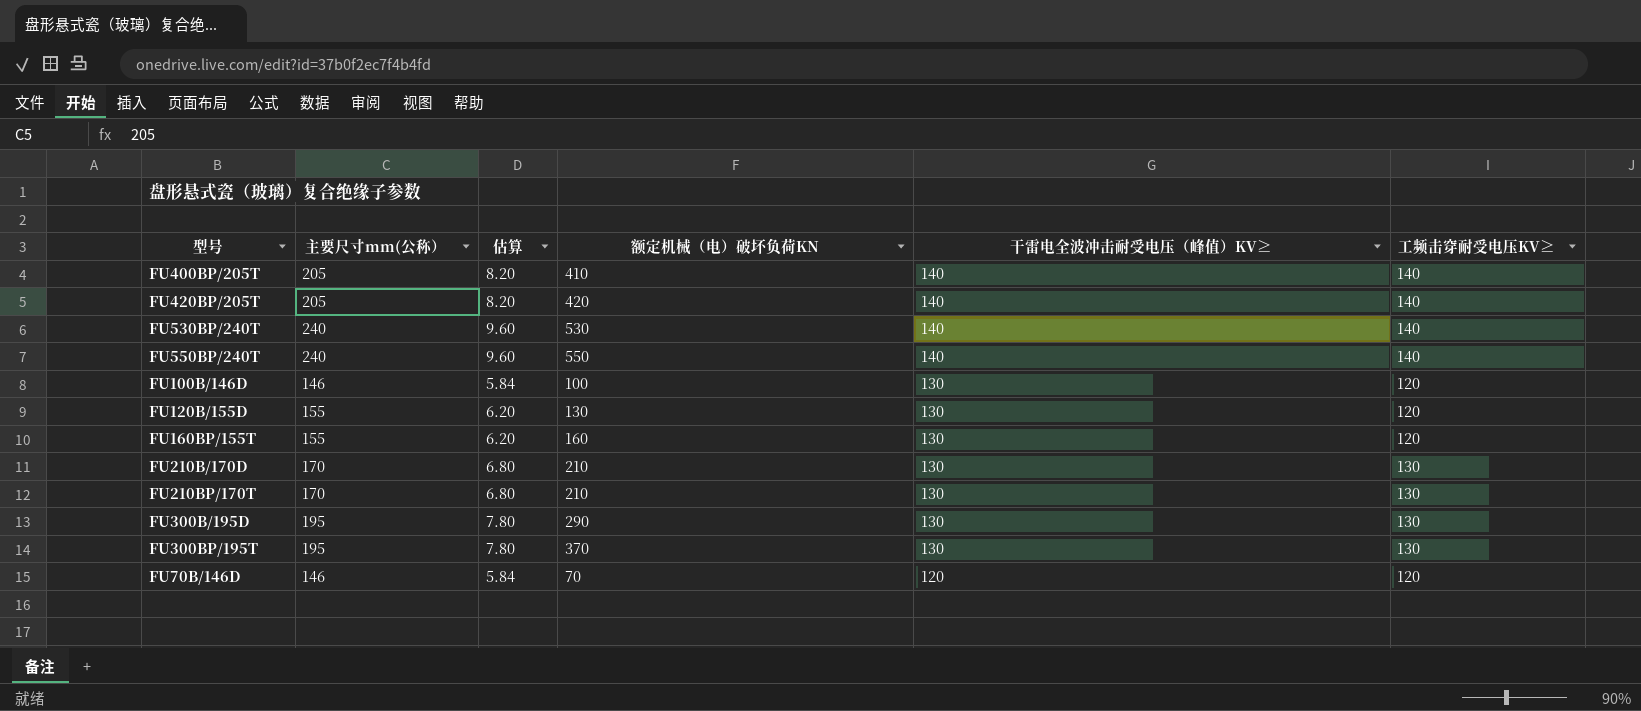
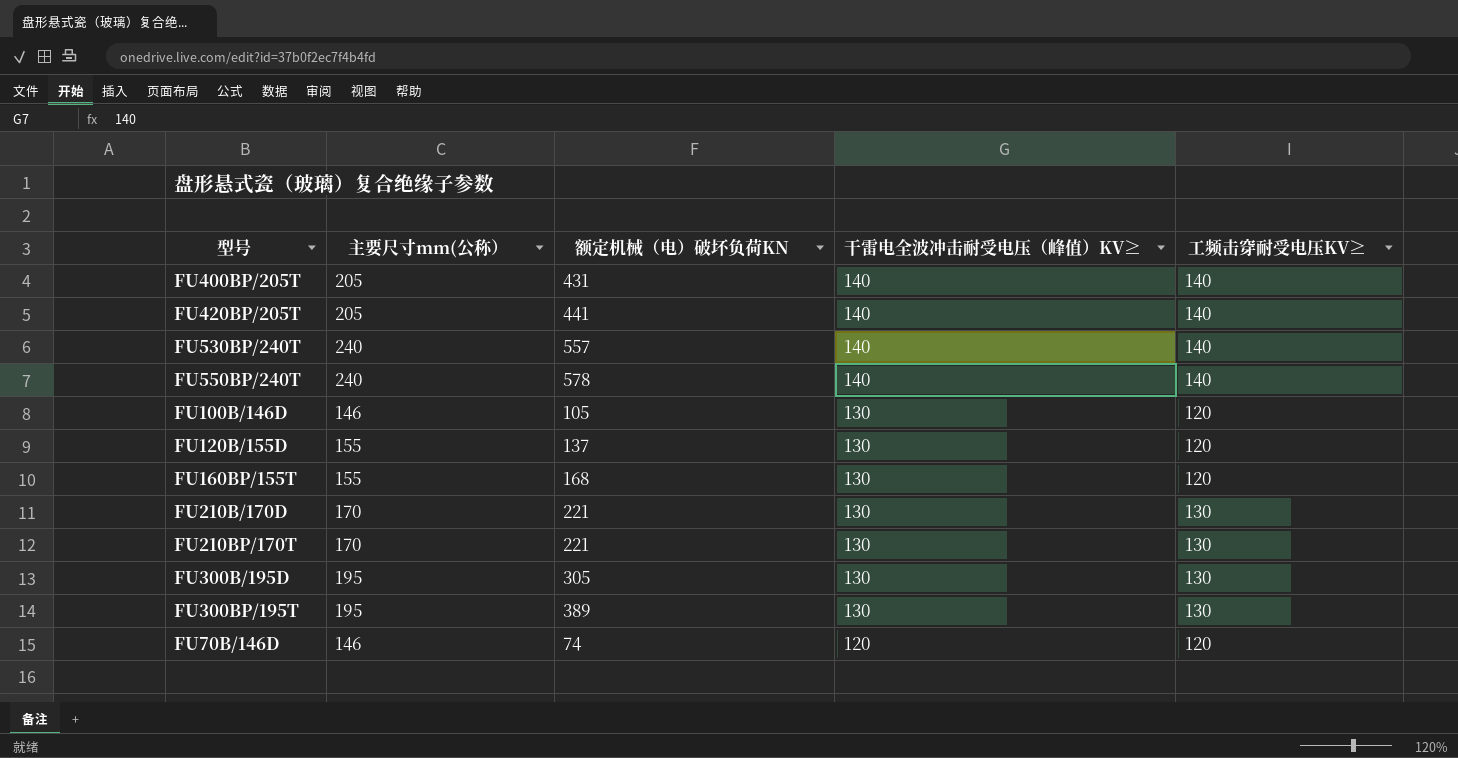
column 估算 | formula: [主要尺寸mm(公称）] * 0.04 -> none
FU400BP/205T | 额定机械（电）破坏负荷KN: 410 -> 431
FU420BP/205T | 额定机械（电）破坏负荷KN: 420 -> 441
FU530BP/240T | 额定机械（电）破坏负荷KN: 530 -> 557
FU550BP/240T | 额定机械（电）破坏负荷KN: 550 -> 578
FU100B/146D | 额定机械（电）破坏负荷KN: 100 -> 105
FU120B/155D | 额定机械（电）破坏负荷KN: 130 -> 137
FU160BP/155T | 额定机械（电）破坏负荷KN: 160 -> 168
FU210B/170D | 额定机械（电）破坏负荷KN: 210 -> 221
FU210BP/170T | 额定机械（电）破坏负荷KN: 210 -> 221
FU300B/195D | 额定机械（电）破坏负荷KN: 290 -> 305
FU300BP/195T | 额定机械（电）破坏负荷KN: 370 -> 389
FU70B/146D | 额定机械（电）破坏负荷KN: 70 -> 74

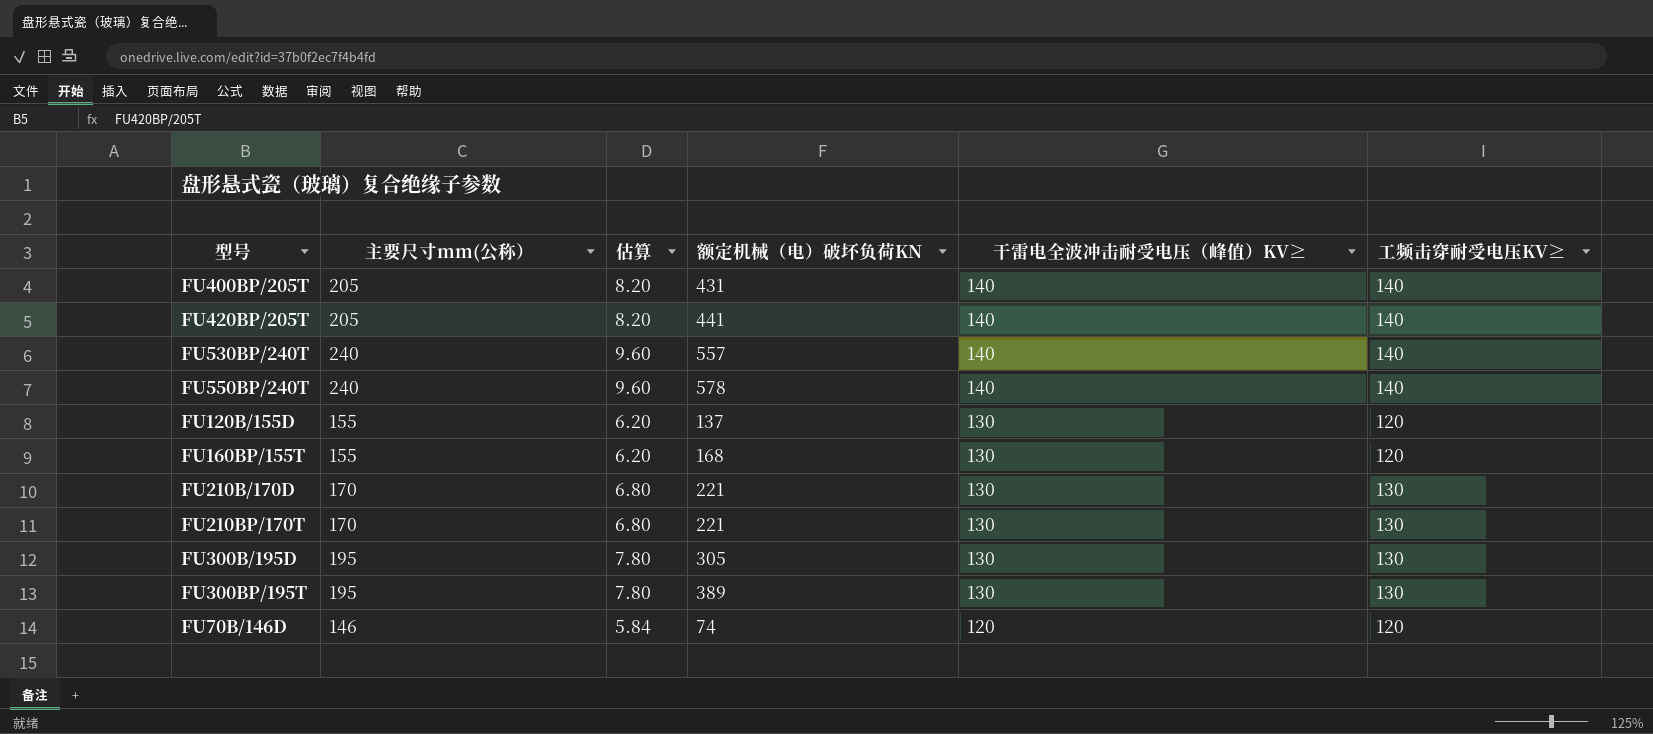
column 估算 | formula: none -> [主要尺寸mm(公称）] * 0.04
row FU100B/146D: 146 | 105 | 130 | 120 -> none

